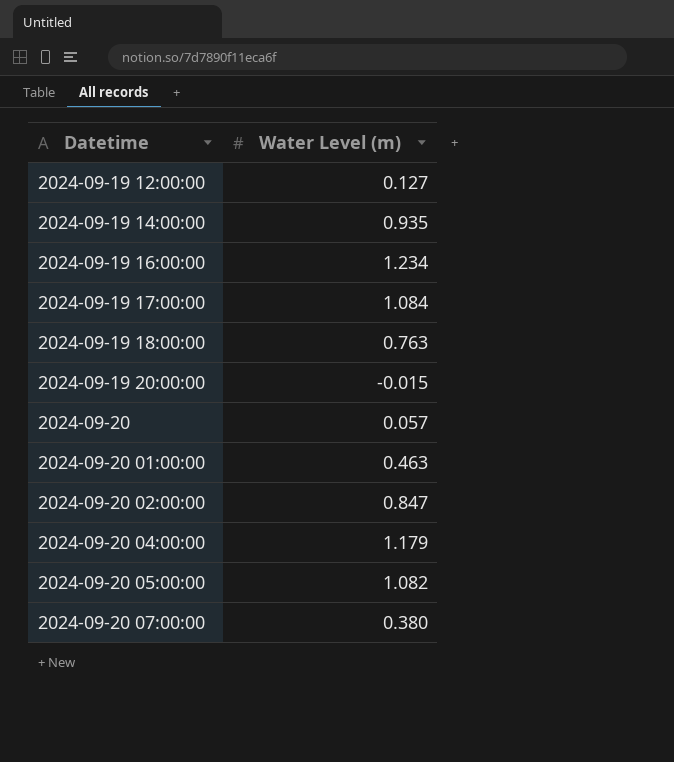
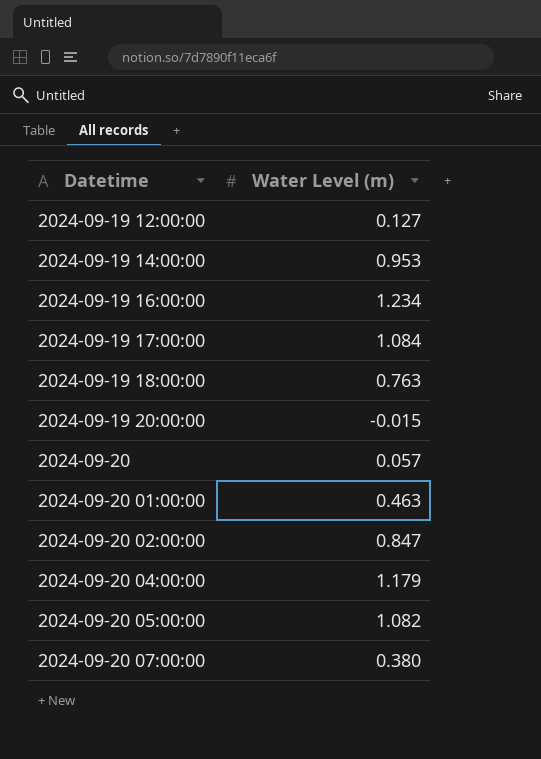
2024-09-19 14:00:00 | Water Level (m): 0.935 -> 0.953

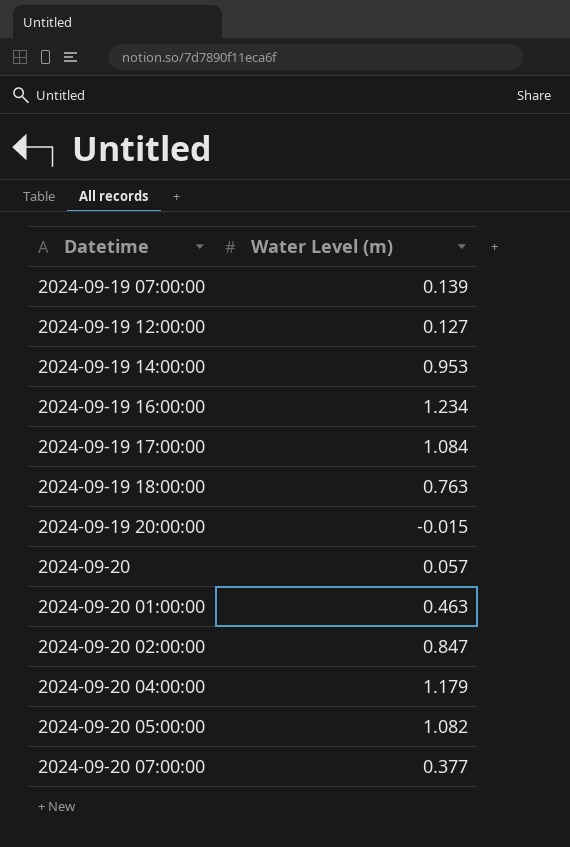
row 2024-09-19 07:00:00: none -> 0.139
2024-09-20 07:00:00 | Water Level (m): 0.380 -> 0.377

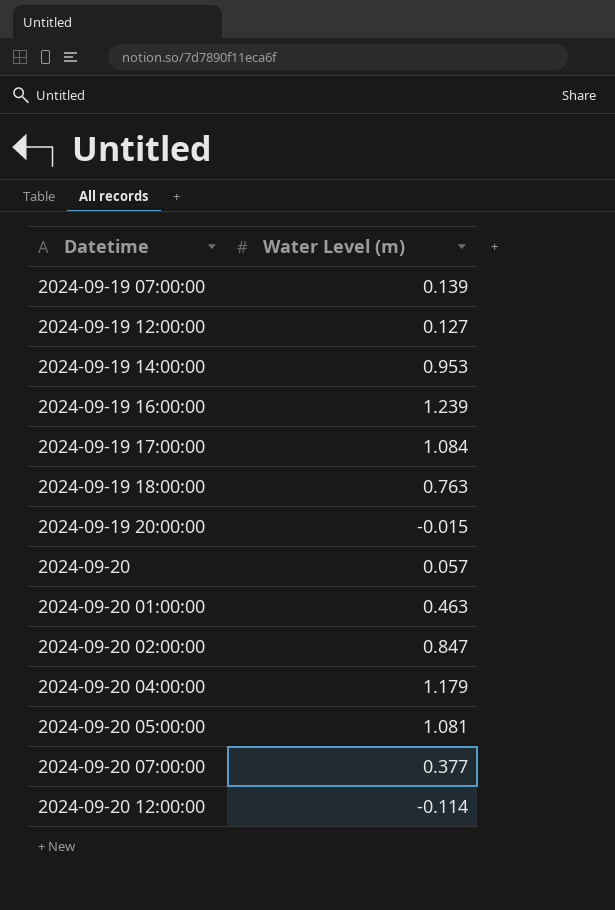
2024-09-19 16:00:00 | Water Level (m): 1.234 -> 1.239
2024-09-20 05:00:00 | Water Level (m): 1.082 -> 1.081
row 2024-09-20 12:00:00: none -> -0.114

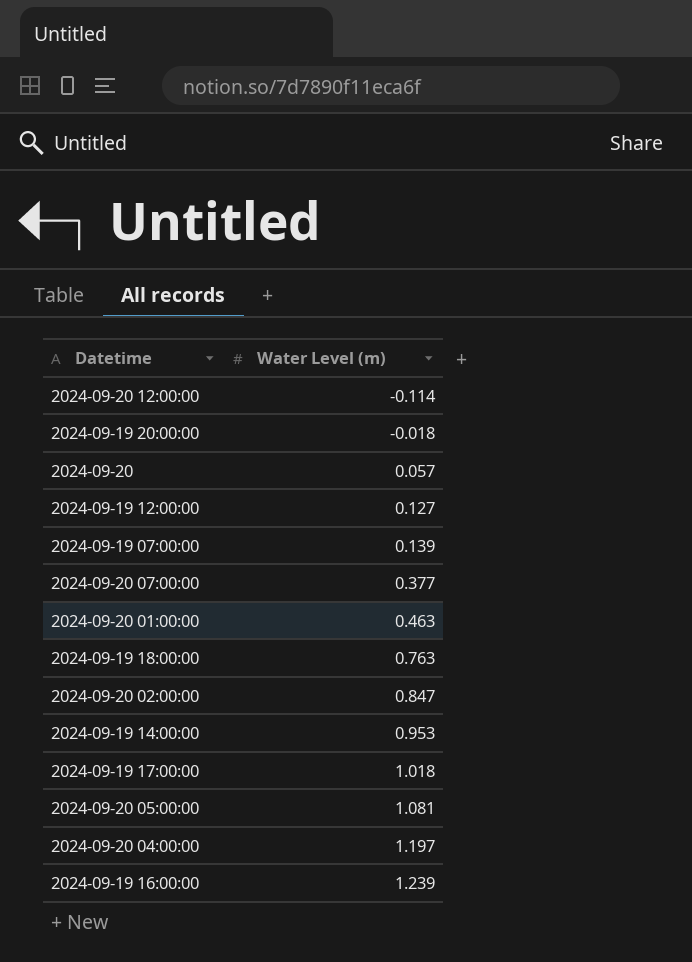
row order: Datetime ascending -> Water Level (m) ascending
2024-09-19 20:00:00 | Water Level (m): -0.015 -> -0.018
2024-09-19 17:00:00 | Water Level (m): 1.084 -> 1.018
2024-09-20 04:00:00 | Water Level (m): 1.179 -> 1.197

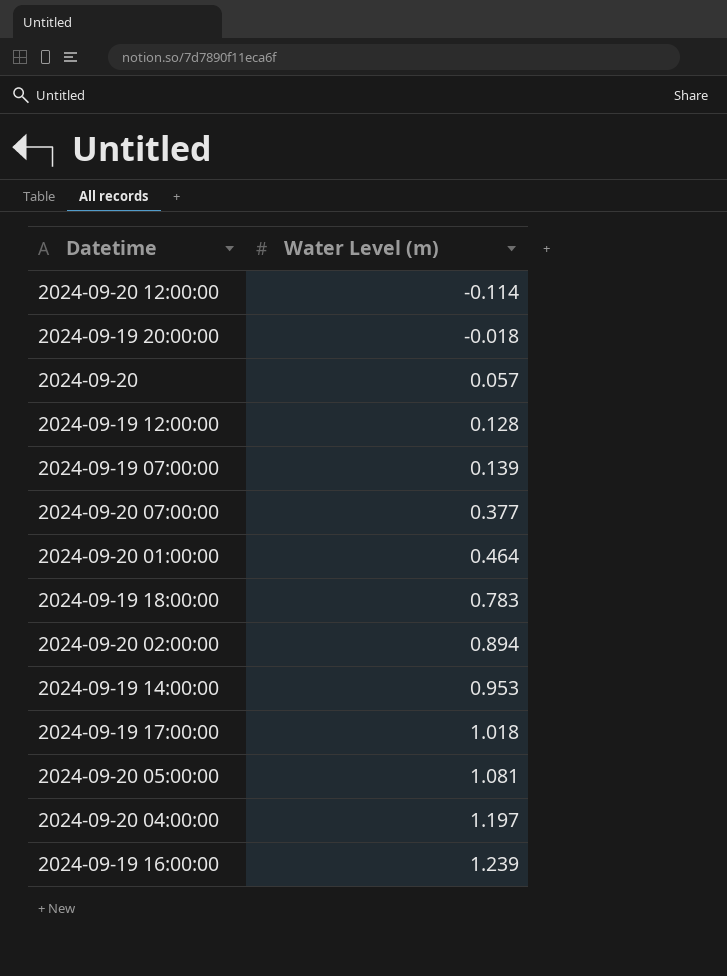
2024-09-19 12:00:00 | Water Level (m): 0.127 -> 0.128
2024-09-20 01:00:00 | Water Level (m): 0.463 -> 0.464
2024-09-19 18:00:00 | Water Level (m): 0.763 -> 0.783
2024-09-20 02:00:00 | Water Level (m): 0.847 -> 0.894

